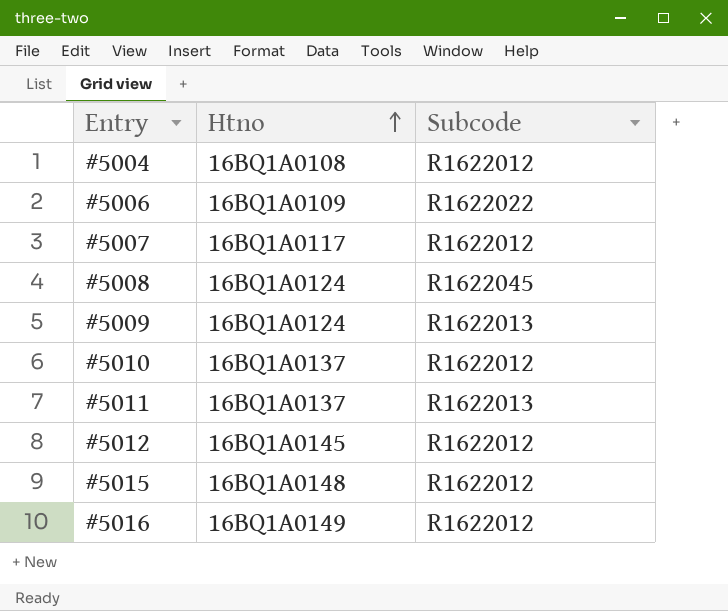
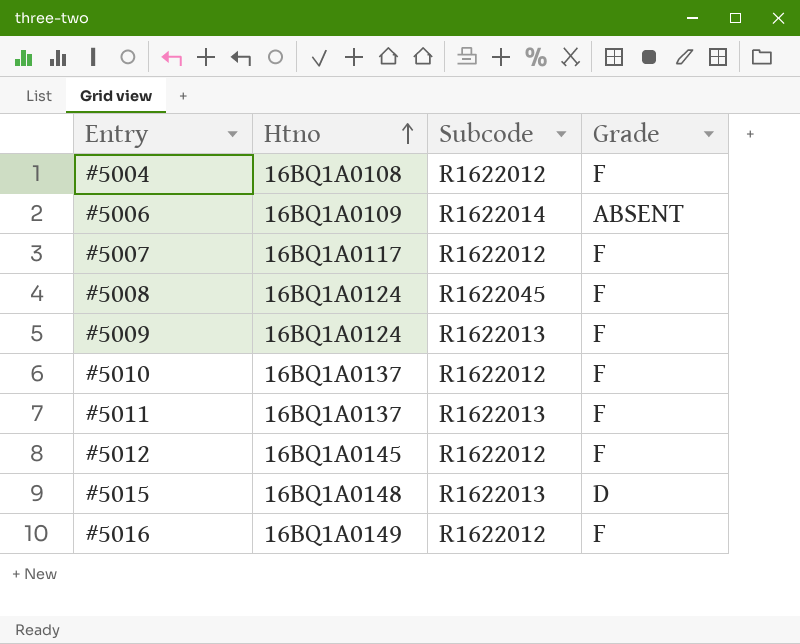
column Grade | position: none -> 4
#5006 | Subcode: R1622022 -> R1622014
#5015 | Subcode: R1622012 -> R1622013

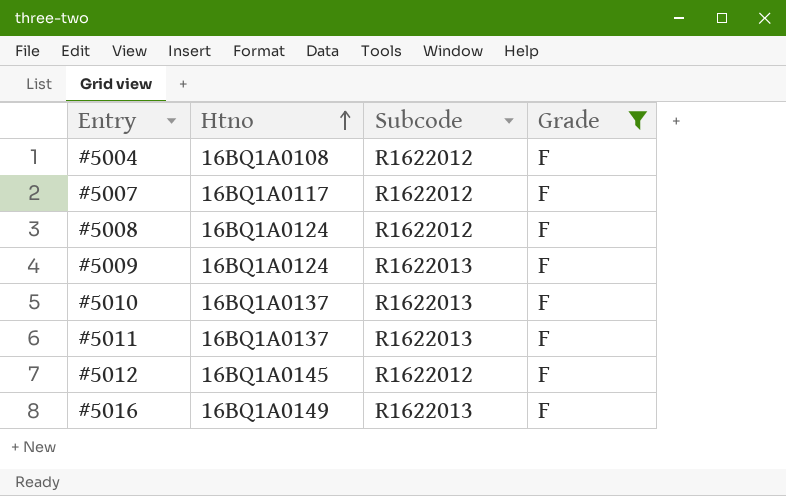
filter: none -> Grade = F
#5008 | Subcode: R1622045 -> R1622012
#5010 | Subcode: R1622012 -> R1622013
#5016 | Subcode: R1622012 -> R1622013

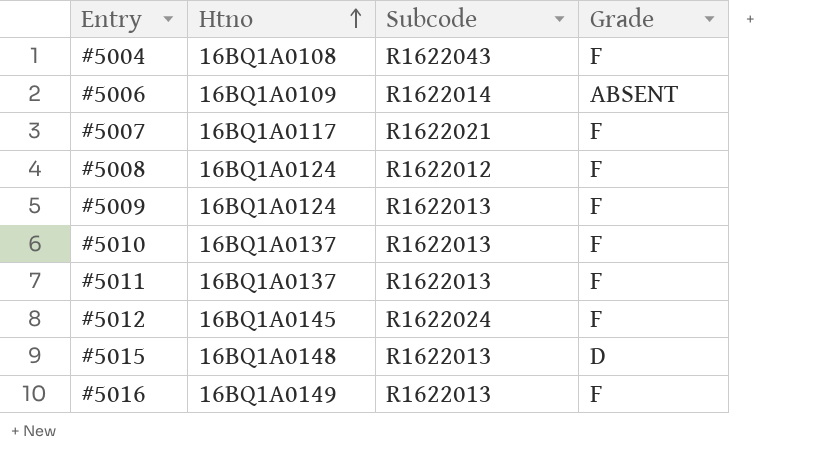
filter: Grade = F -> none
#5004 | Subcode: R1622012 -> R1622043
#5007 | Subcode: R1622012 -> R1622021
#5012 | Subcode: R1622012 -> R1622024

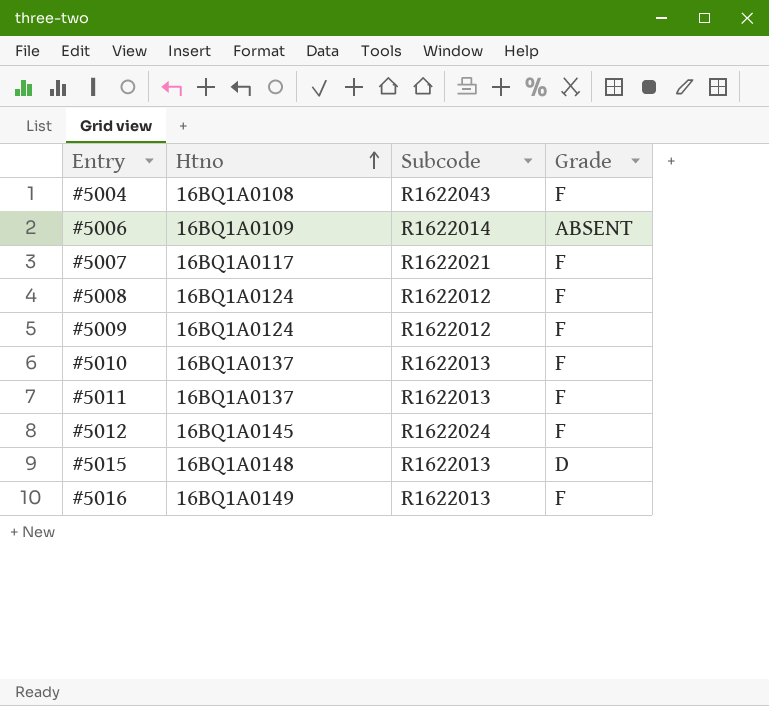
#5009 | Subcode: R1622013 -> R1622012

